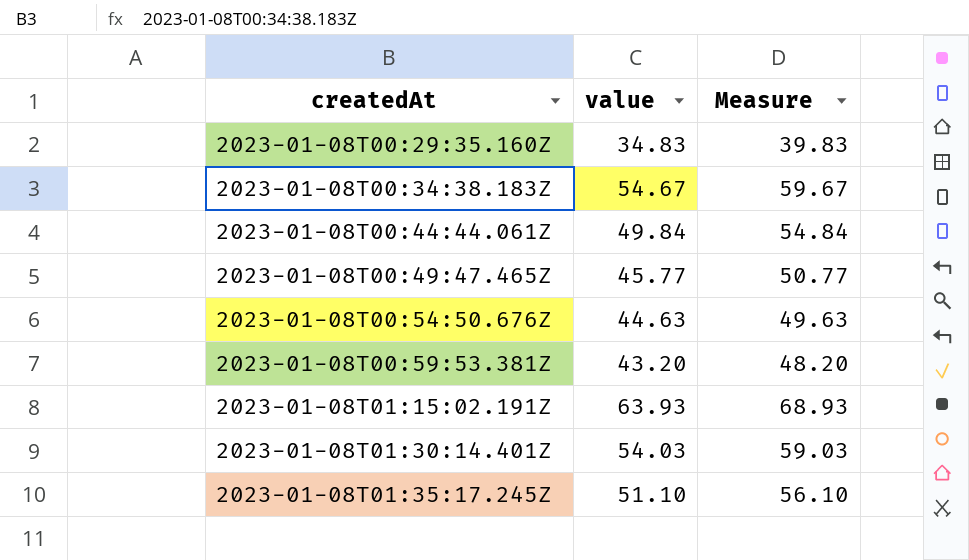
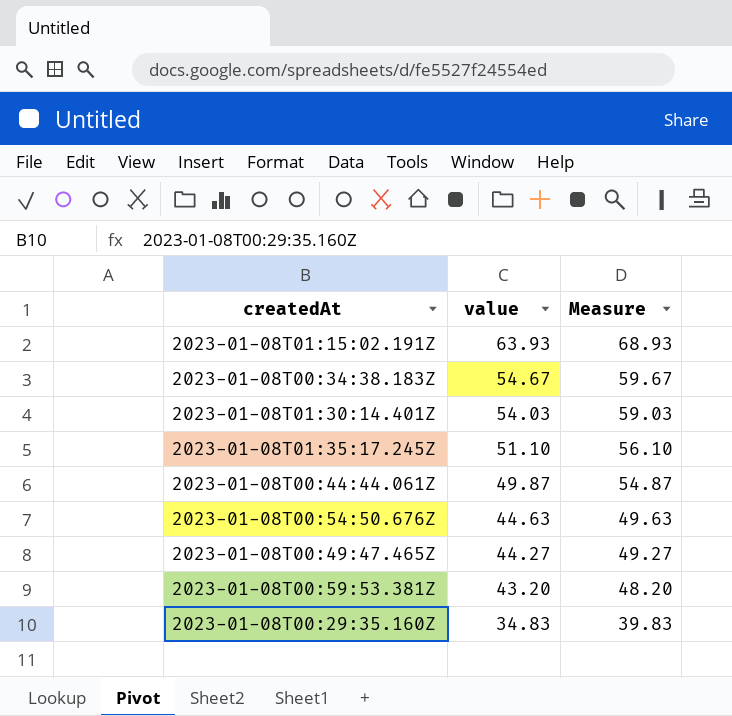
row order: createdAt ascending -> value descending
2023-01-08T00:44:44.061Z | value: 49.84 -> 49.87
2023-01-08T00:44:44.061Z | Measure: 54.84 -> 54.87
2023-01-08T00:49:47.465Z | value: 45.77 -> 44.27
2023-01-08T00:49:47.465Z | Measure: 50.77 -> 49.27

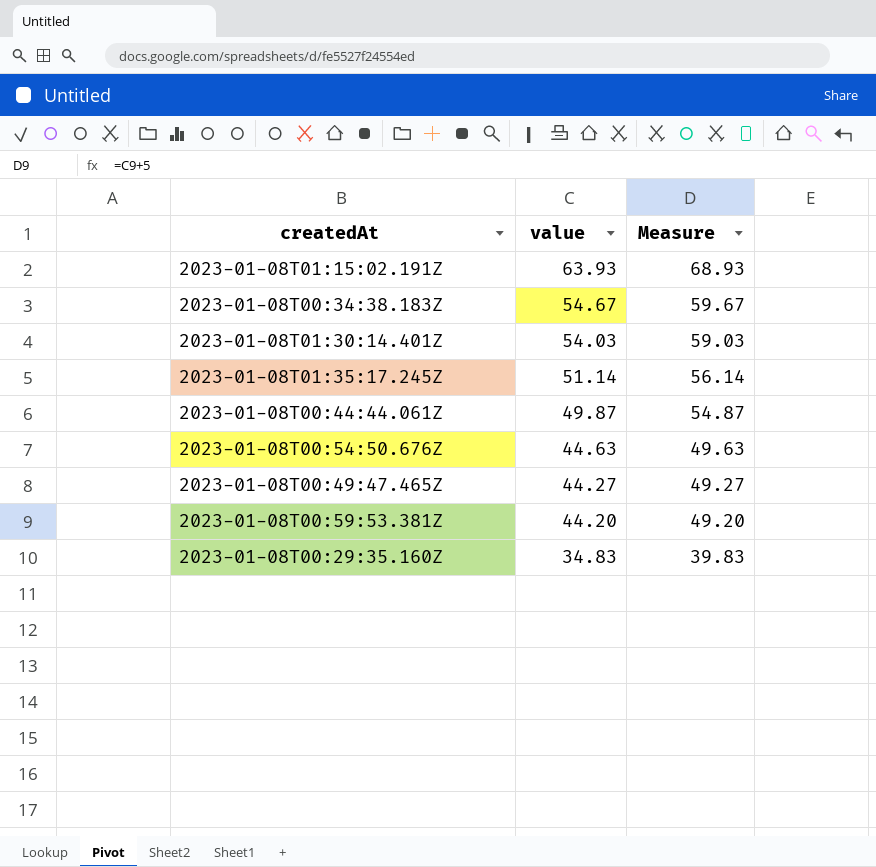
2023-01-08T01:35:17.245Z | value: 51.10 -> 51.14
2023-01-08T01:35:17.245Z | Measure: 56.10 -> 56.14
2023-01-08T00:59:53.381Z | value: 43.20 -> 44.20
2023-01-08T00:59:53.381Z | Measure: 48.20 -> 49.20

